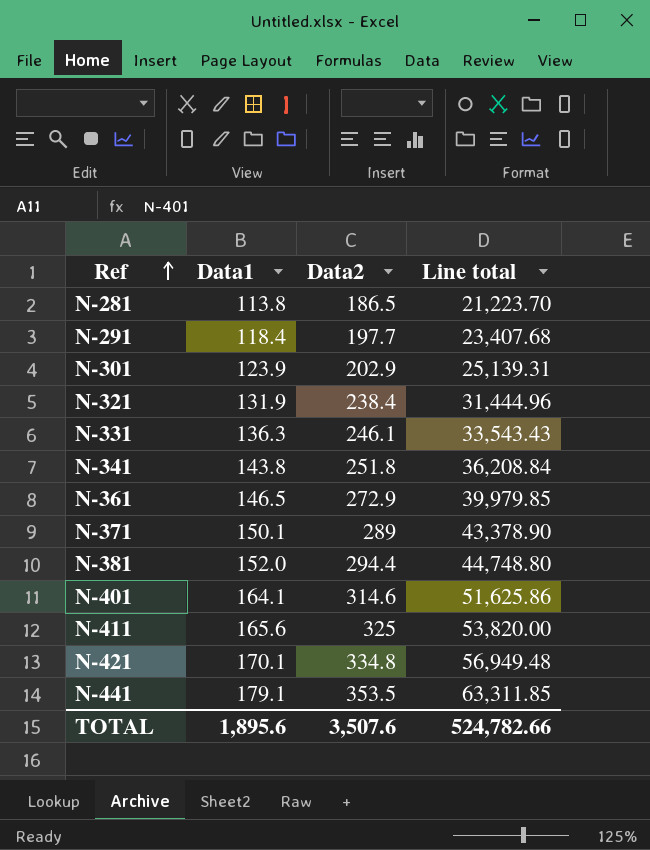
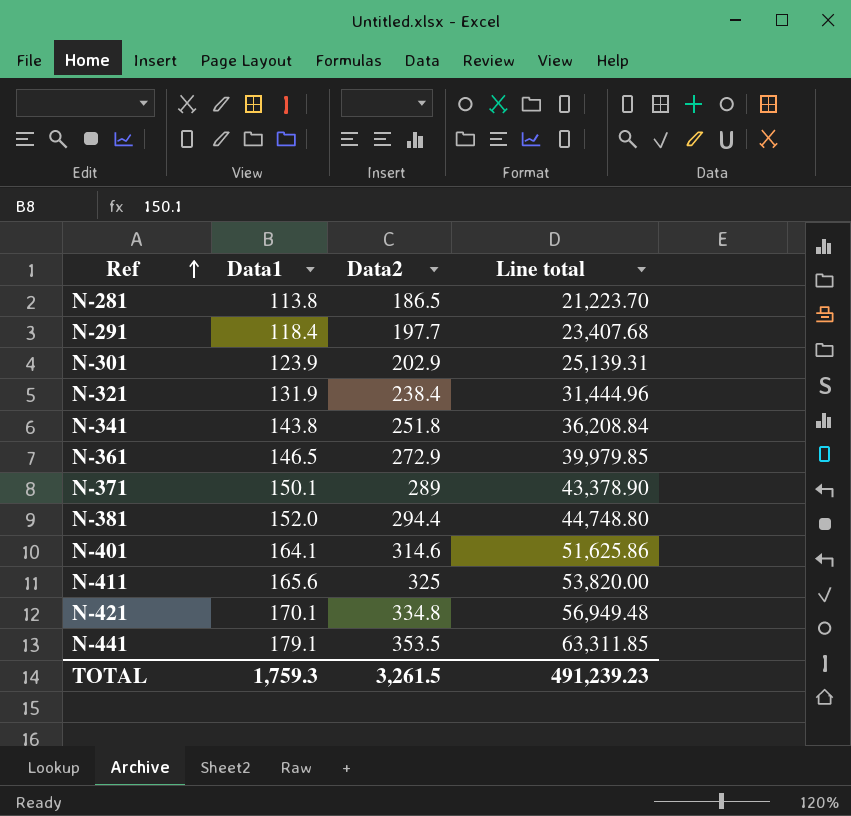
row N-331: 136.3 | 246.1 | 33,543.43 -> none
TOTAL | Data1: 1,895.6 -> 1,759.3
TOTAL | Data2: 3,507.6 -> 3,261.5
TOTAL | Line total: 524,782.66 -> 491,239.23

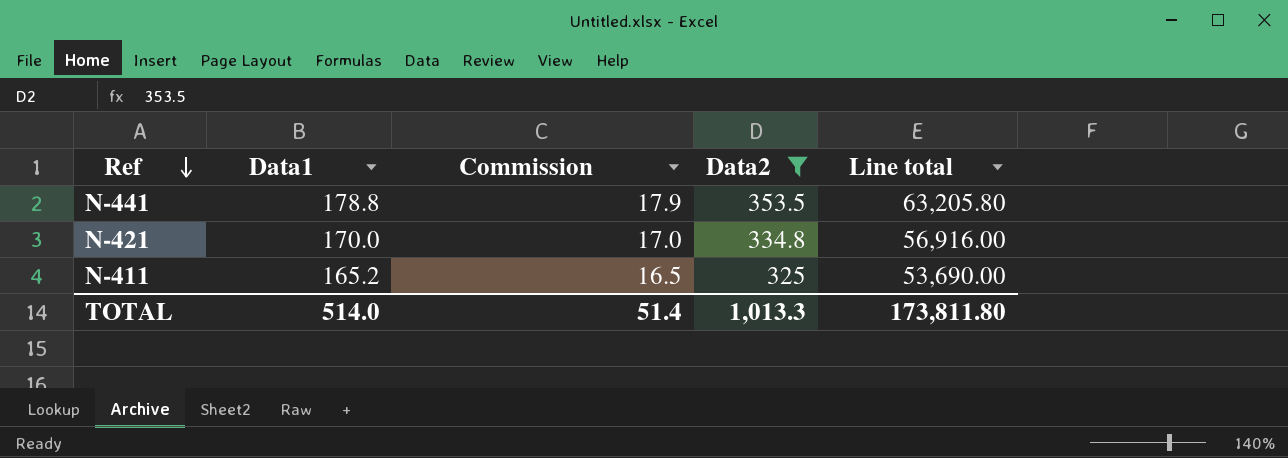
filter: none -> Data2 >= 325
row order: Ref ascending -> Ref descending
column Commission | formula: none -> [Data1] * 0.1
N-441 | Data1: 179.1 -> 178.8
N-441 | Line total: 63,311.85 -> 63,205.80
N-421 | Data1: 170.1 -> 170.0
N-421 | Line total: 56,949.48 -> 56,916.00
N-411 | Data1: 165.6 -> 165.2
N-411 | Line total: 53,820.00 -> 53,690.00
TOTAL | Data1: 1,759.3 -> 514.0
TOTAL | Data2: 3,261.5 -> 1,013.3
TOTAL | Line total: 491,239.23 -> 173,811.80

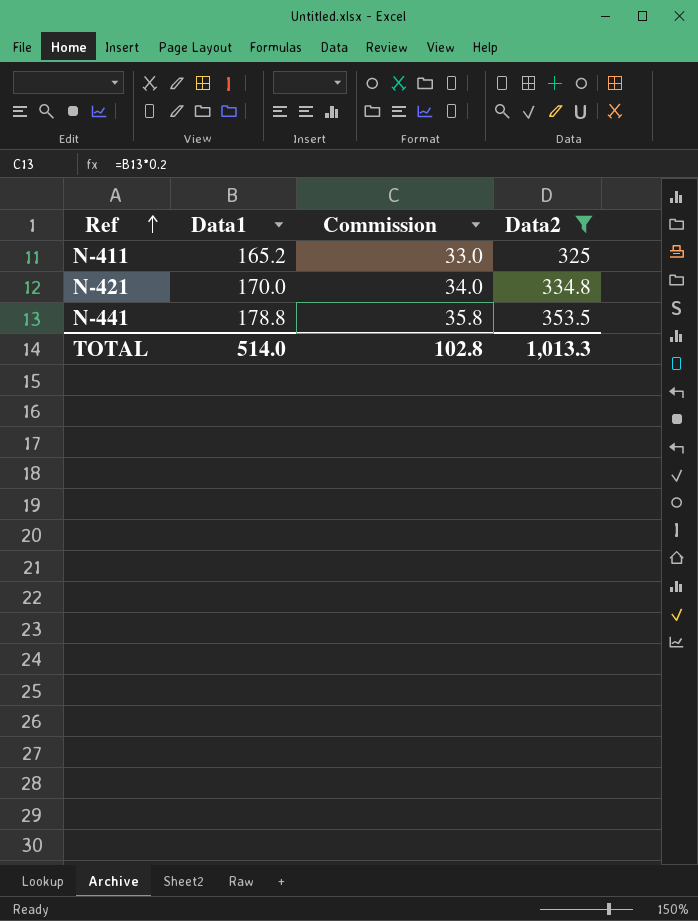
row order: Ref descending -> Ref ascending
column Line total | formula: [Data1] * [Data2] -> none
column Commission | formula: [Data1] * 0.1 -> [Data1] * 0.2
TOTAL | Commission: 51.4 -> 102.8

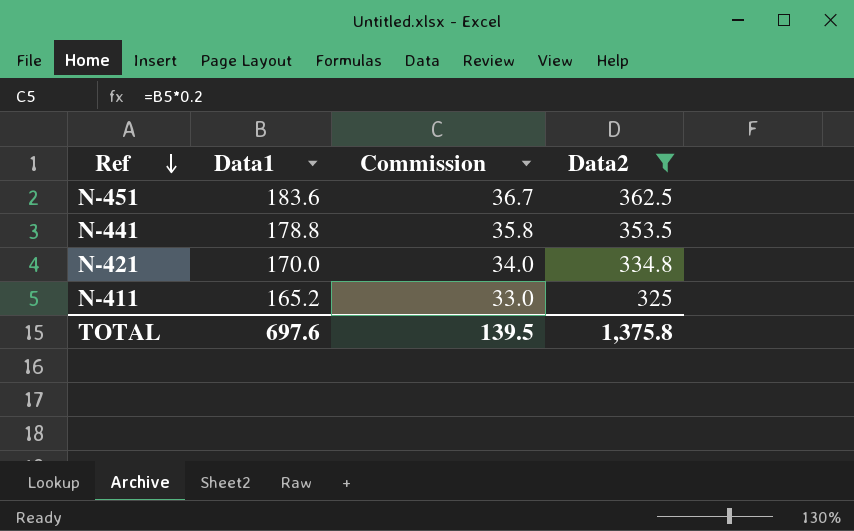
row order: Ref ascending -> Ref descending
row N-451: none -> 183.6 | 36.7 | 362.5
TOTAL | Data1: 514.0 -> 697.6
TOTAL | Commission: 102.8 -> 139.5
TOTAL | Data2: 1,013.3 -> 1,375.8

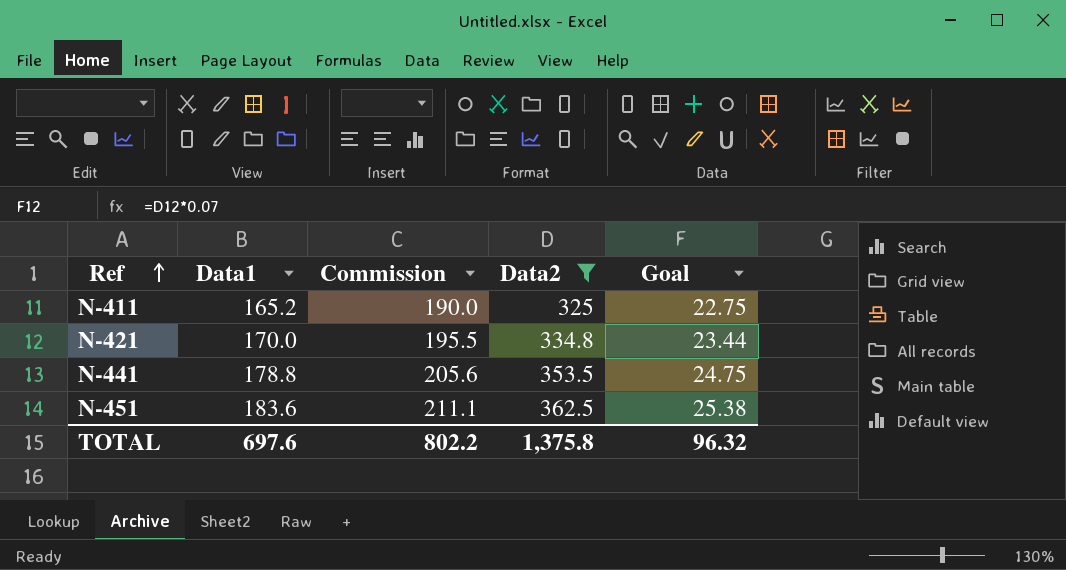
row order: Ref descending -> Ref ascending
column Commission | formula: [Data1] * 0.2 -> [Data1] * 1.15
column Goal | formula: none -> [Data2] * 0.07
TOTAL | Commission: 139.5 -> 802.2

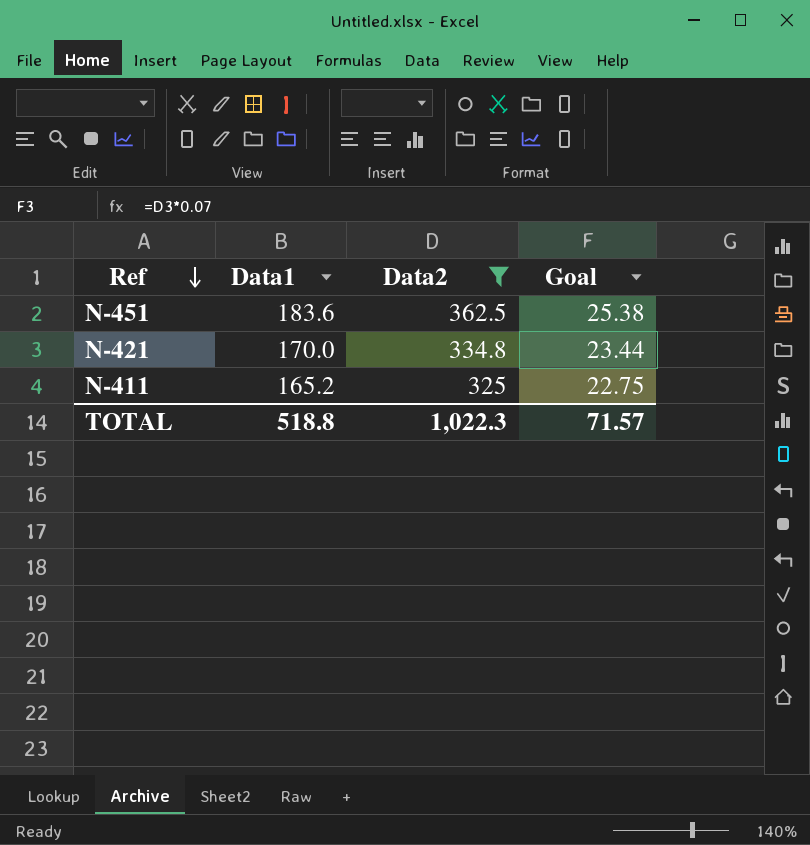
row order: Ref ascending -> Ref descending
column Commission | formula: [Data1] * 1.15 -> none
row N-441: 178.8 | 205.6 | 353.5 | 24.75 -> none
TOTAL | Data1: 697.6 -> 518.8
TOTAL | Data2: 1,375.8 -> 1,022.3
TOTAL | Goal: 96.32 -> 71.57

